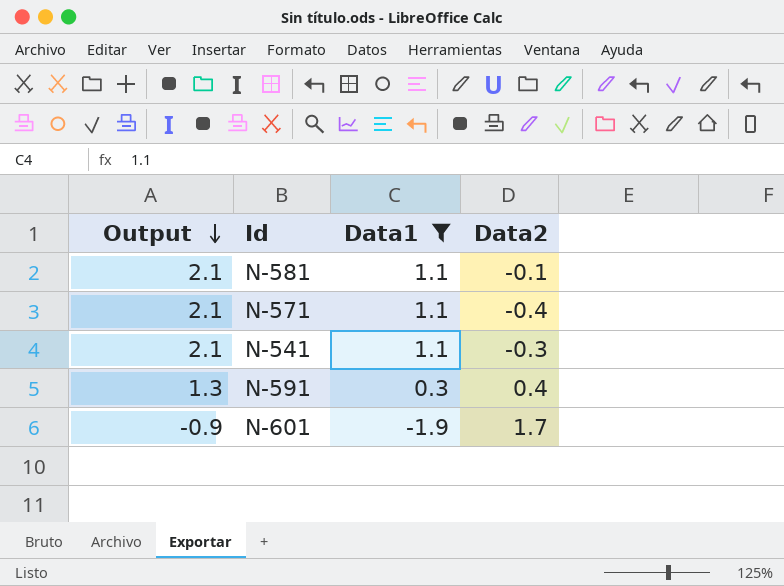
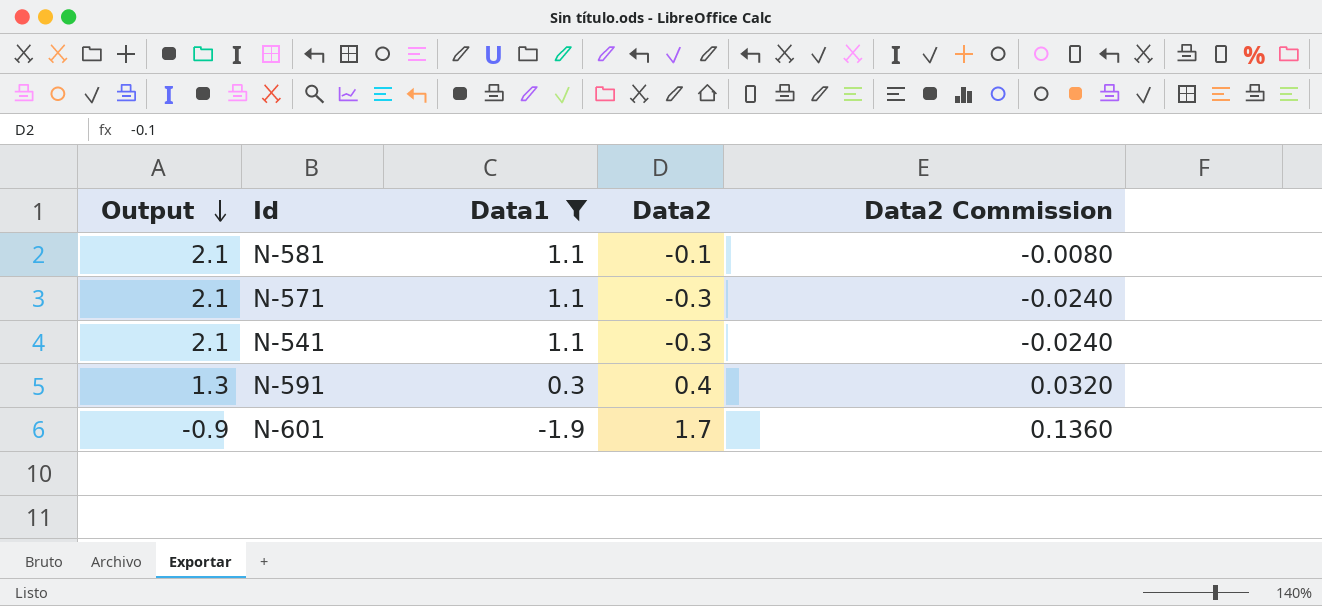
column Data2 Commission | formula: none -> [Data2] * 0.08
N-571 | Data2: -0.4 -> -0.3

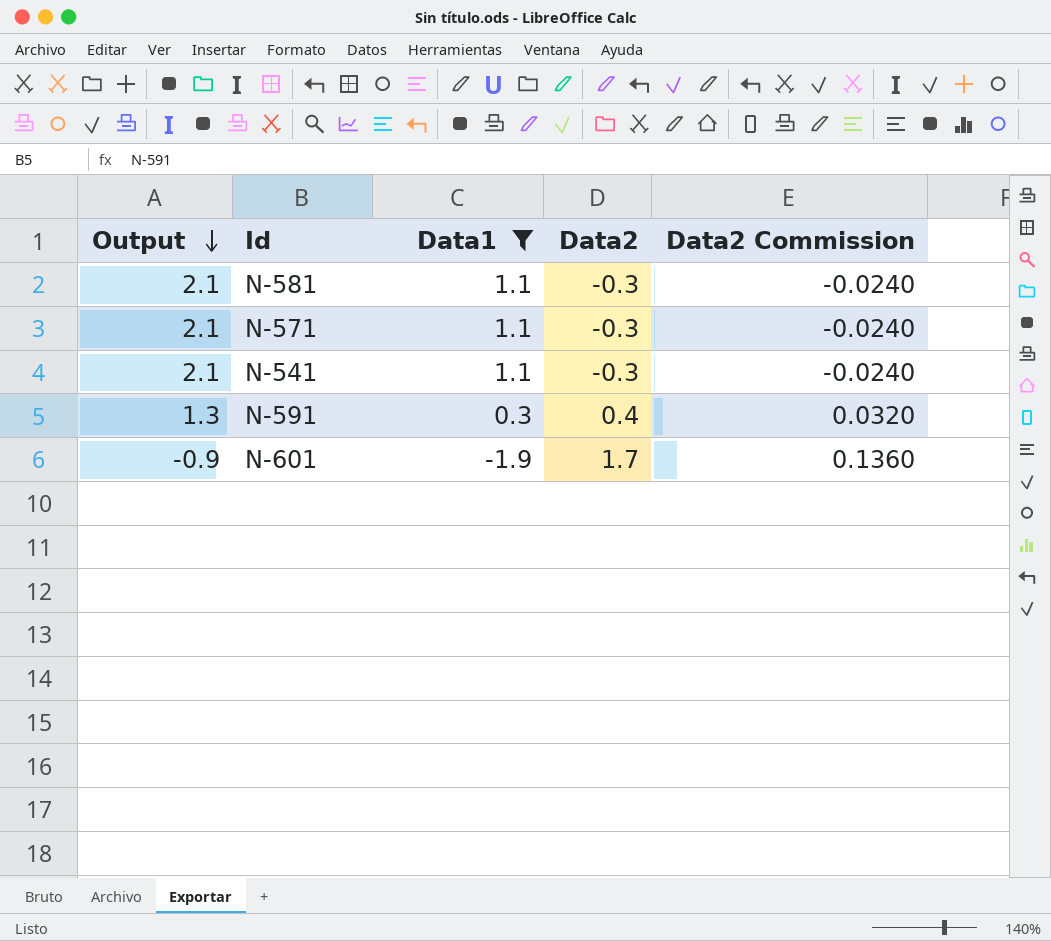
N-581 | Data2: -0.1 -> -0.3
N-581 | Data2 Commission: -0.0080 -> -0.0240

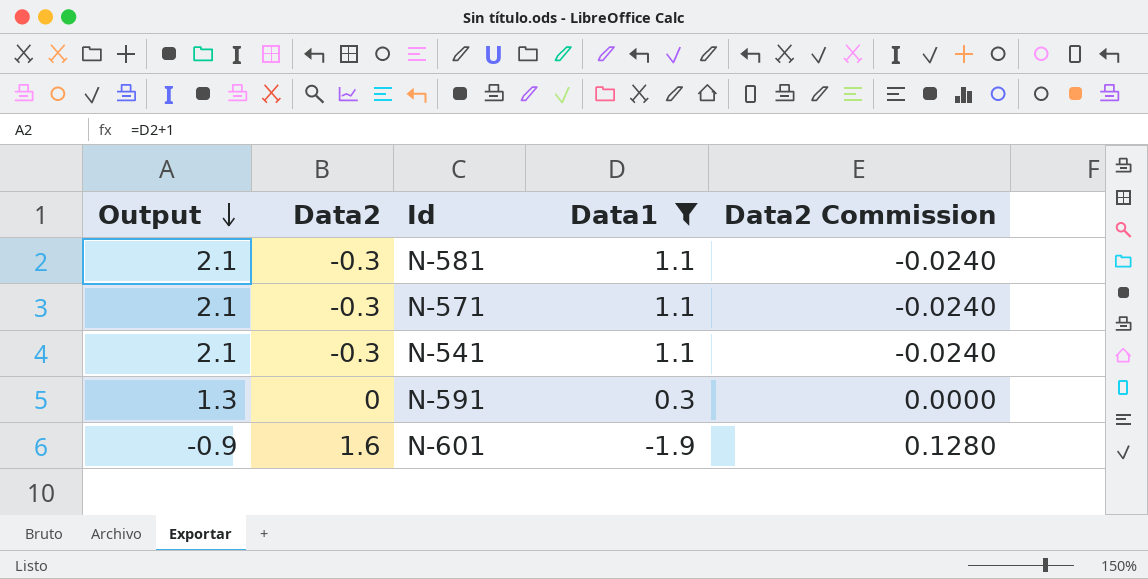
column Data2 | position: 4 -> 2
N-591 | Data2: 0.4 -> 0
N-591 | Data2 Commission: 0.0320 -> 0.0000
N-601 | Data2: 1.7 -> 1.6
N-601 | Data2 Commission: 0.1360 -> 0.1280

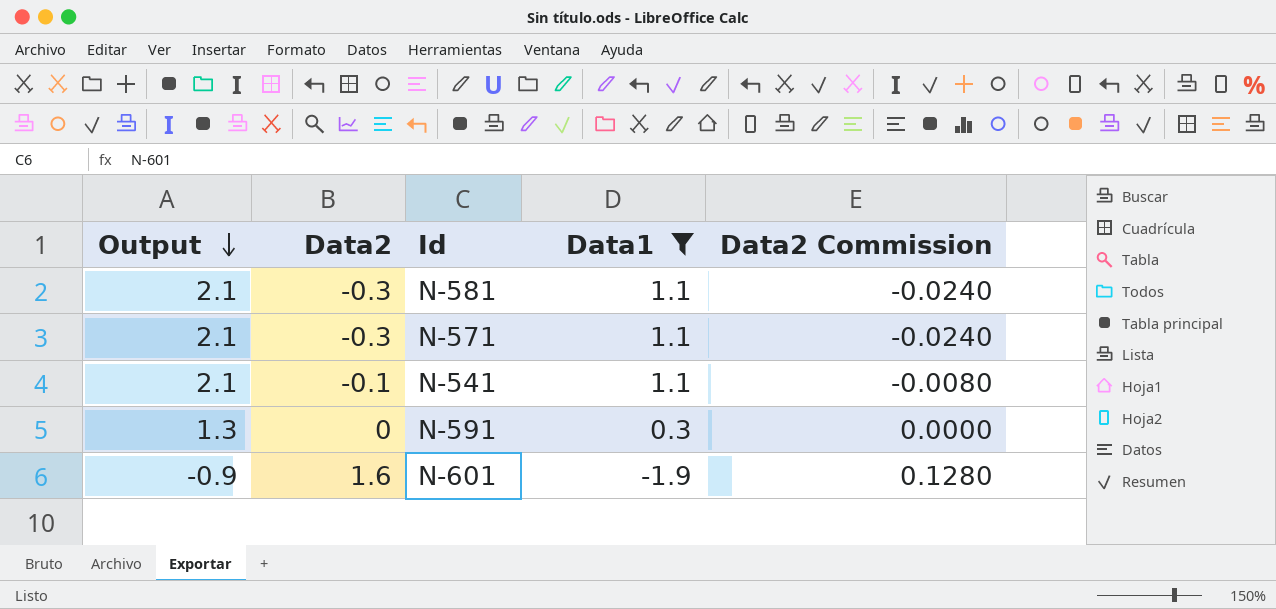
N-541 | Data2: -0.3 -> -0.1
N-541 | Data2 Commission: -0.0240 -> -0.0080

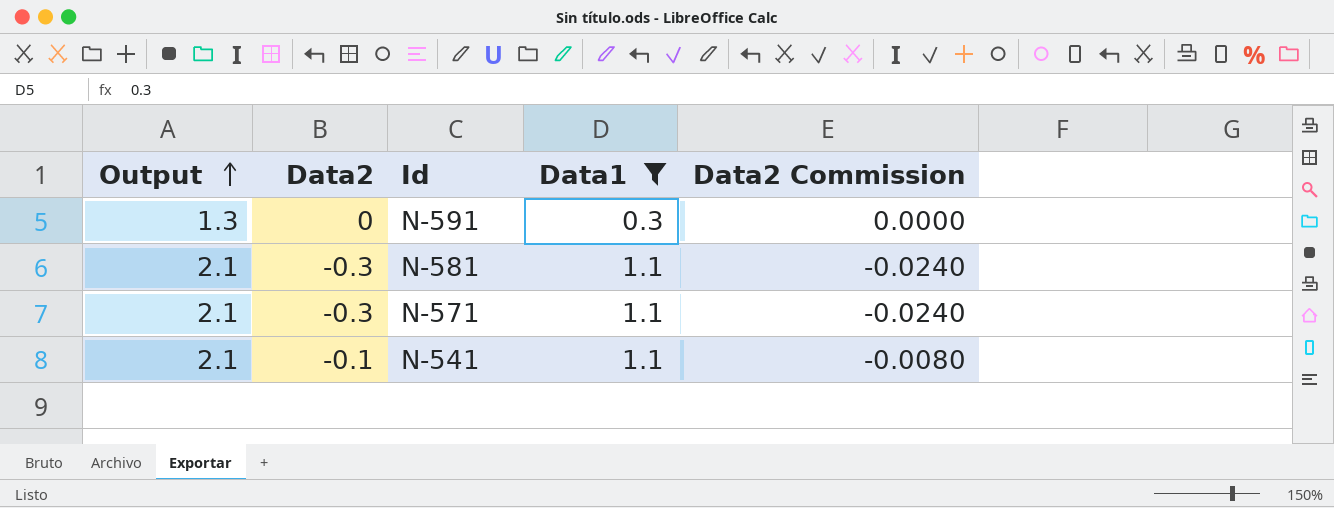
row order: Output descending -> Output ascending
row N-601: -0.9 | 1.6 | -1.9 | 0.1280 -> none

